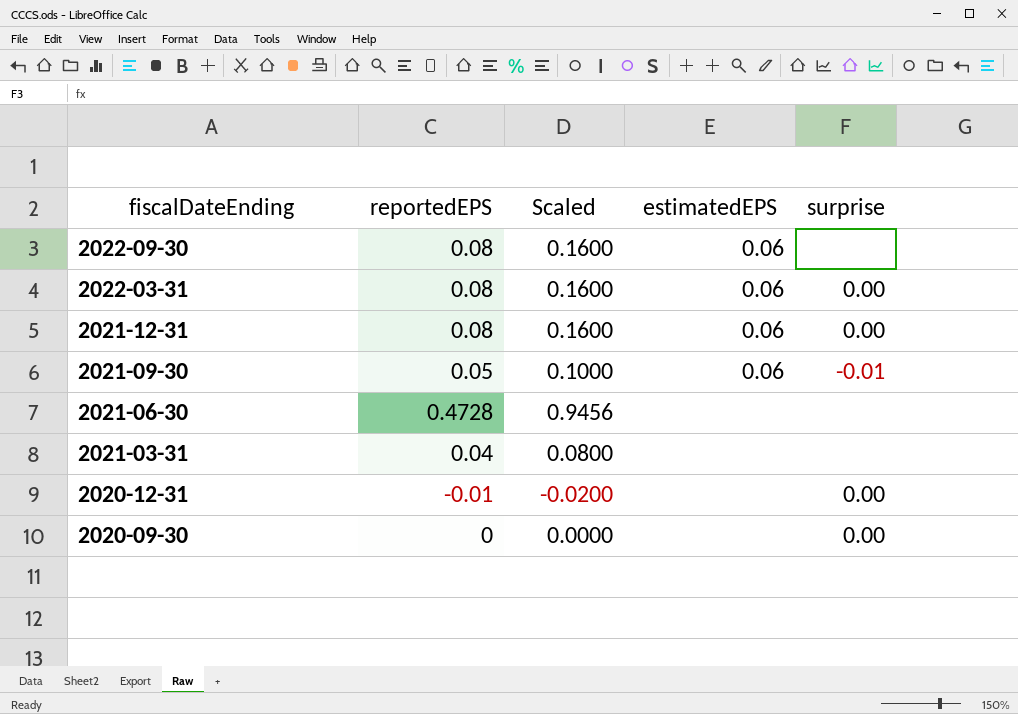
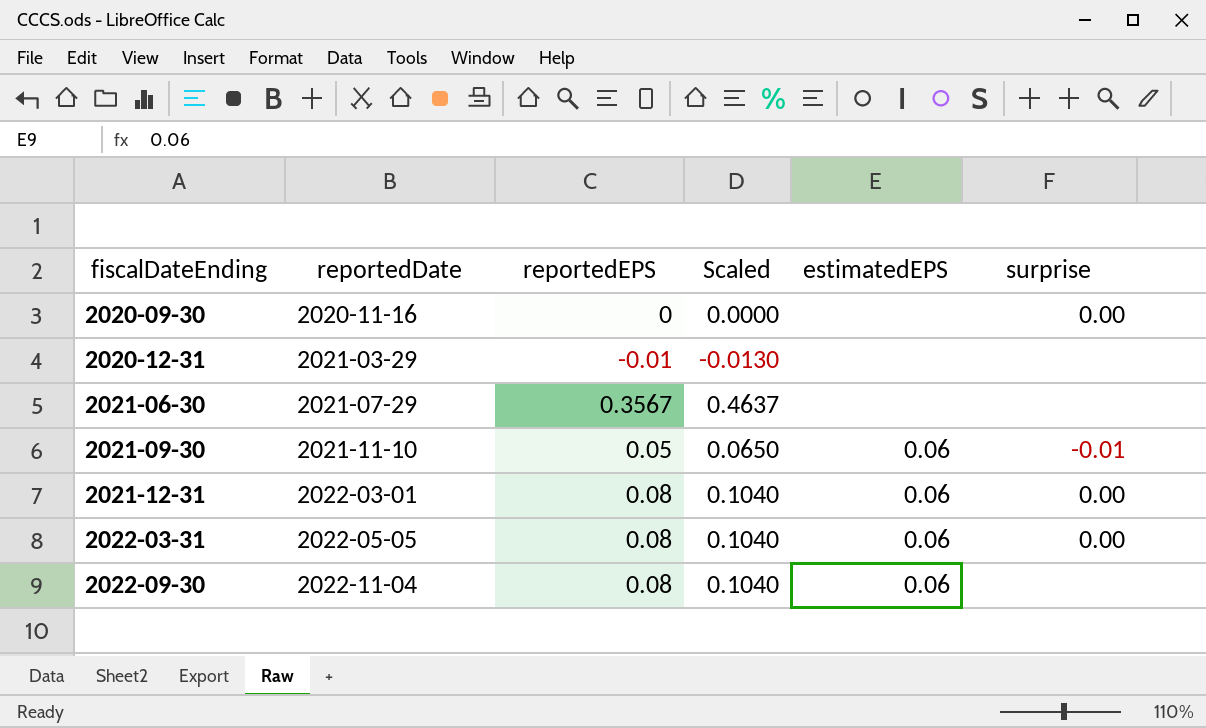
row order: fiscalDateEnding descending -> fiscalDateEnding ascending
column reportedDate | position: none -> 2
column Scaled | formula: [reportedEPS] * 2 -> [reportedEPS] * 1.3
row 2021-03-31: 0.04 | 0.0800 | none | none -> none
2020-12-31 | surprise: 0.00 -> none
2021-06-30 | reportedEPS: 0.4728 -> 0.3567

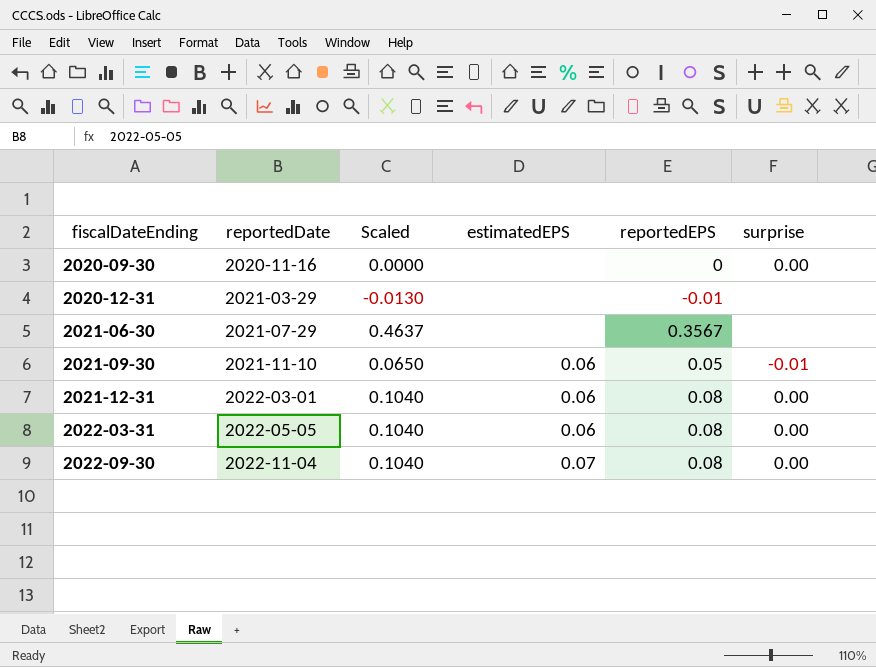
column reportedEPS | position: 3 -> 5
2022-09-30 | estimatedEPS: 0.06 -> 0.07
2022-09-30 | surprise: none -> 0.00

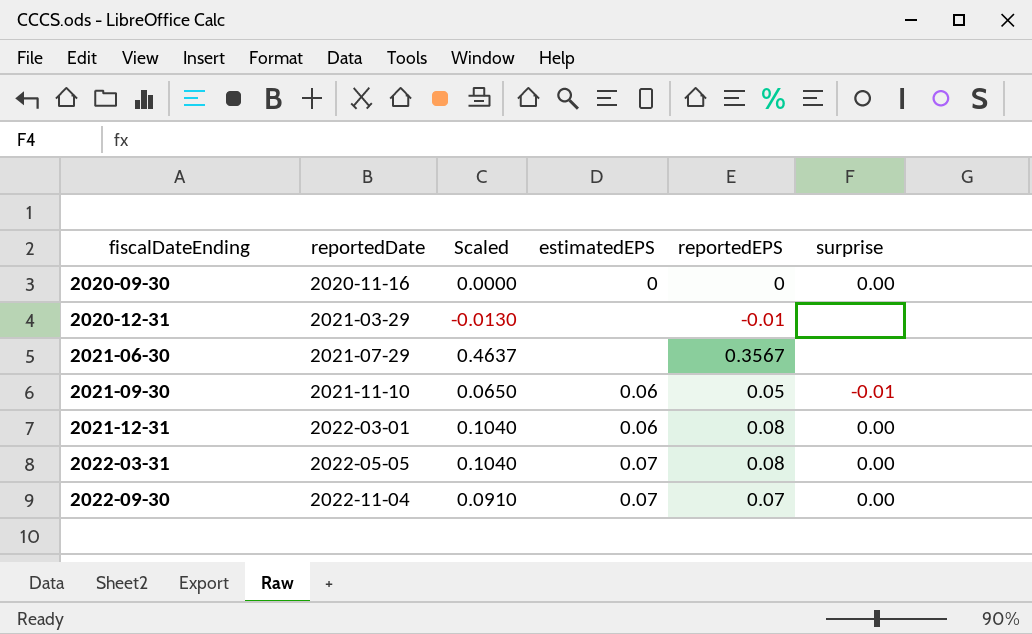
2020-09-30 | estimatedEPS: none -> 0
2022-03-31 | estimatedEPS: 0.06 -> 0.07
2022-09-30 | Scaled: 0.1040 -> 0.0910
2022-09-30 | reportedEPS: 0.08 -> 0.07

